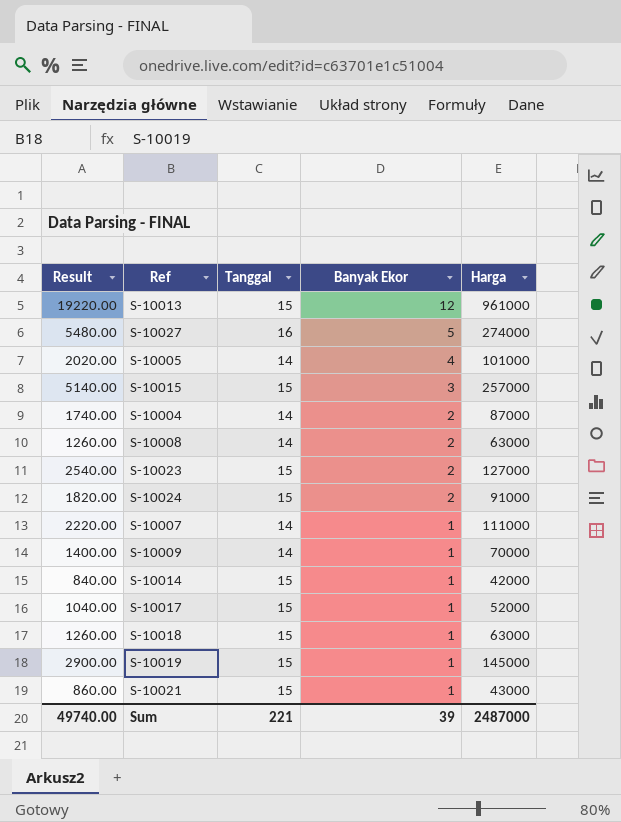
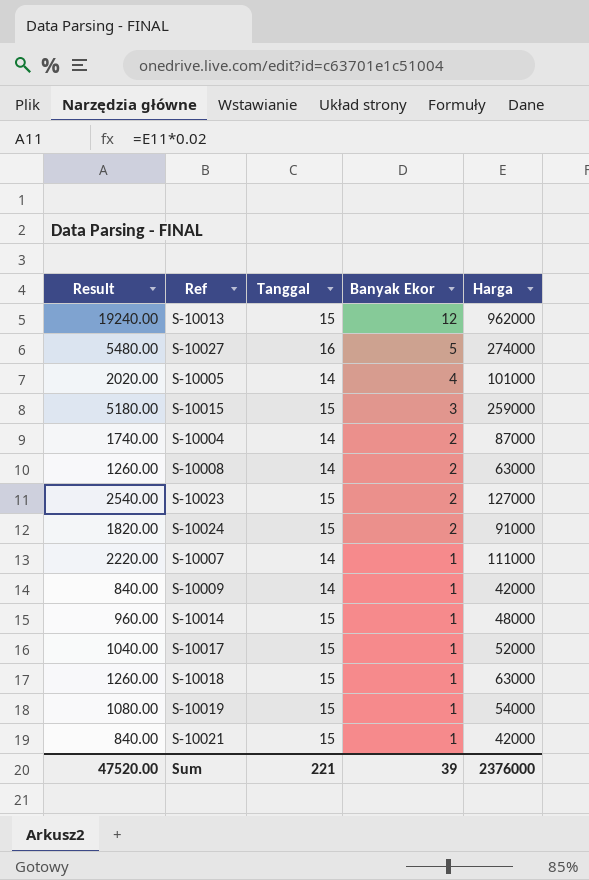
S-10013 | Result: 19220.00 -> 19240.00
S-10013 | Harga: 961000 -> 962000
S-10015 | Result: 5140.00 -> 5180.00
S-10015 | Harga: 257000 -> 259000
S-10009 | Result: 1400.00 -> 840.00
S-10009 | Harga: 70000 -> 42000
S-10014 | Result: 840.00 -> 960.00
S-10014 | Harga: 42000 -> 48000
S-10019 | Result: 2900.00 -> 1080.00
S-10019 | Harga: 145000 -> 54000
S-10021 | Result: 860.00 -> 840.00
S-10021 | Harga: 43000 -> 42000
Sum | Result: 49740.00 -> 47520.00
Sum | Harga: 2487000 -> 2376000

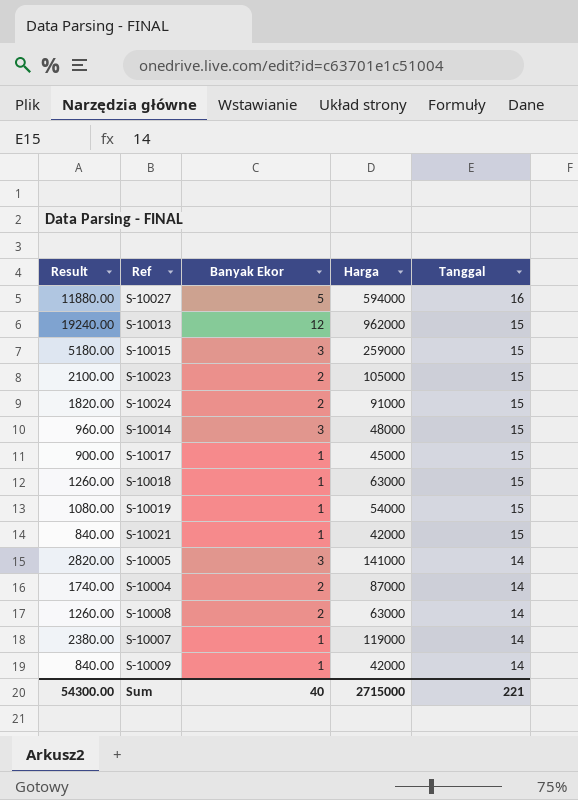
row order: Banyak Ekor descending -> Tanggal descending
column Tanggal | position: 3 -> 5
S-10027 | Result: 5480.00 -> 11880.00
S-10027 | Harga: 274000 -> 594000
S-10023 | Result: 2540.00 -> 2100.00
S-10023 | Harga: 127000 -> 105000
S-10014 | Banyak Ekor: 1 -> 3
S-10017 | Result: 1040.00 -> 900.00
S-10017 | Harga: 52000 -> 45000
S-10005 | Result: 2020.00 -> 2820.00
S-10005 | Banyak Ekor: 4 -> 3
S-10005 | Harga: 101000 -> 141000
S-10007 | Result: 2220.00 -> 2380.00
S-10007 | Harga: 111000 -> 119000
Sum | Result: 47520.00 -> 54300.00
Sum | Banyak Ekor: 39 -> 40
Sum | Harga: 2376000 -> 2715000

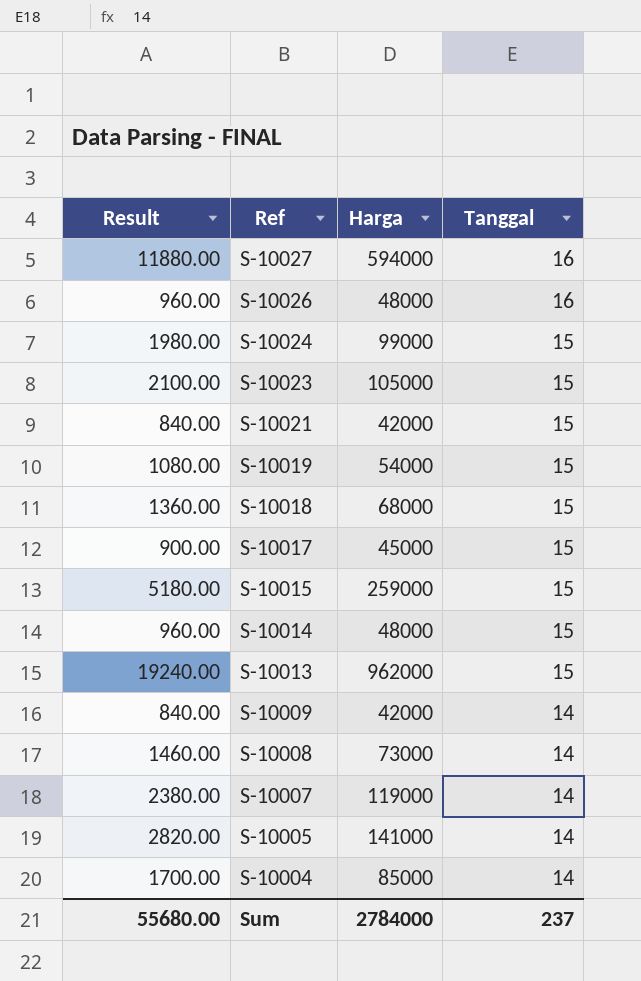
row order: Tanggal descending -> Ref descending
column Banyak Ekor | position: 3 -> none
row S-10026: none -> 960.00 | 48000 | 16
S-10024 | Result: 1820.00 -> 1980.00
S-10024 | Harga: 91000 -> 99000
S-10018 | Result: 1260.00 -> 1360.00
S-10018 | Harga: 63000 -> 68000
S-10008 | Result: 1260.00 -> 1460.00
S-10008 | Harga: 63000 -> 73000
S-10004 | Result: 1740.00 -> 1700.00
S-10004 | Harga: 87000 -> 85000
Sum | Result: 54300.00 -> 55680.00
Sum | Harga: 2715000 -> 2784000
Sum | Tanggal: 221 -> 237

